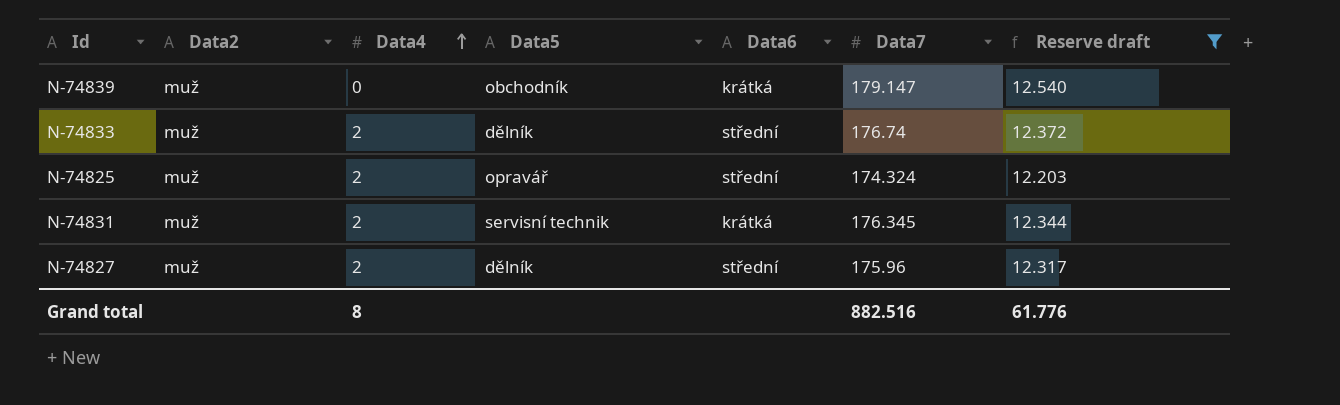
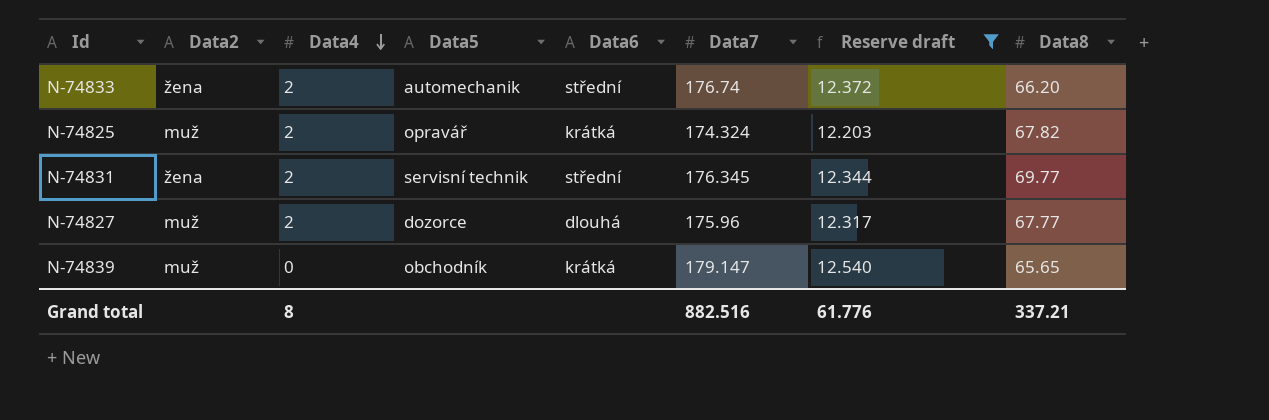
row order: Data4 ascending -> Data4 descending
column Data8 | position: none -> 8
N-74833 | Data2: muž -> žena
N-74833 | Data5: dělník -> automechanik
N-74825 | Data6: střední -> krátká
N-74831 | Data2: muž -> žena
N-74831 | Data6: krátká -> střední
N-74827 | Data5: dělník -> dozorce
N-74827 | Data6: střední -> dlouhá

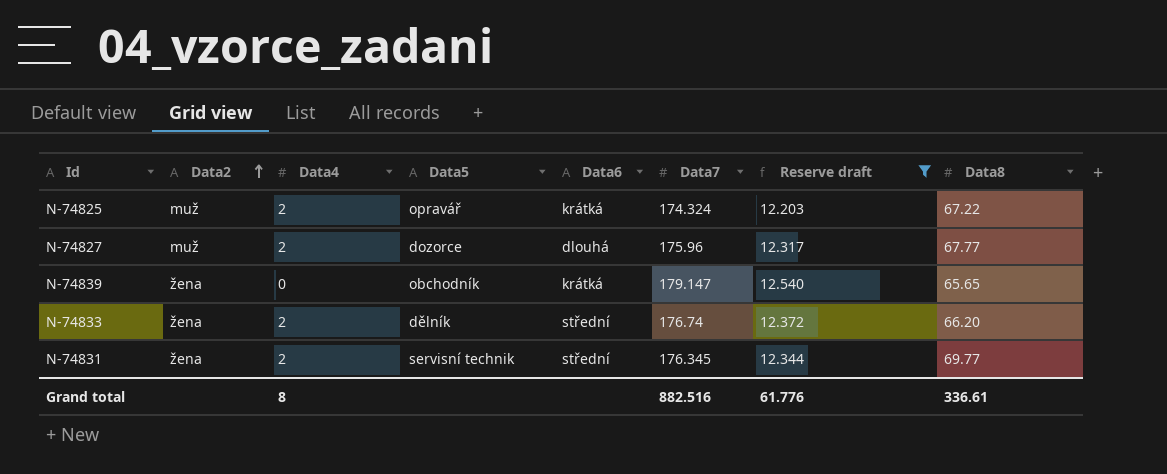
row order: Data4 descending -> Data2 ascending
N-74825 | Data8: 67.82 -> 67.22
N-74839 | Data2: muž -> žena
N-74833 | Data5: automechanik -> dělník
Grand total | Data8: 337.21 -> 336.61

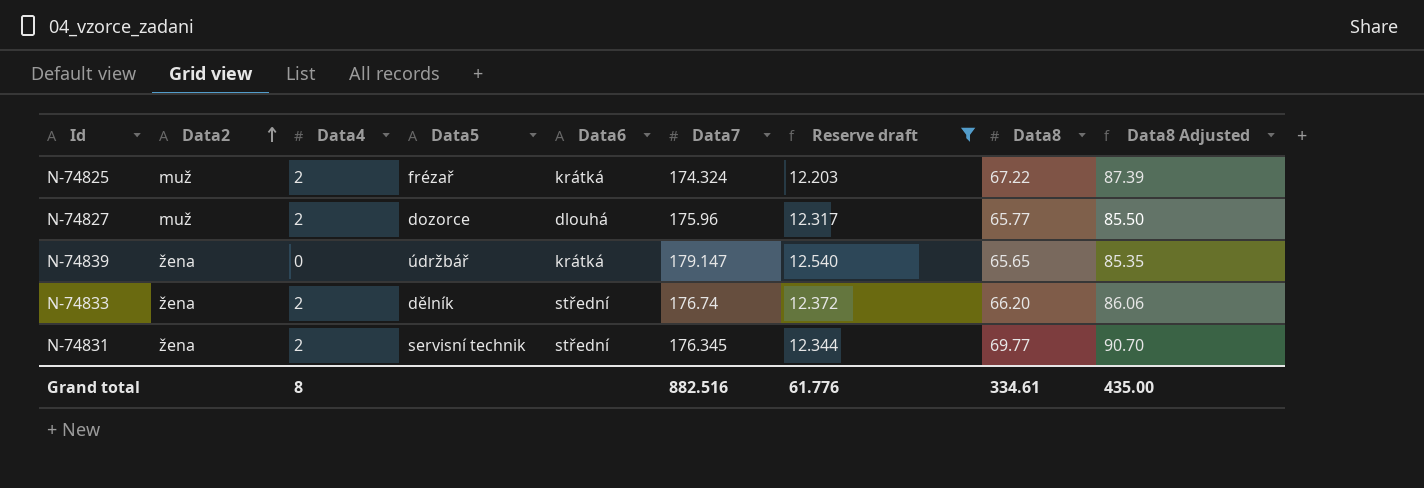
column Data8 Adjusted | formula: none -> [Data8] * 1.3
N-74825 | Data5: opravář -> frézař
N-74827 | Data8: 67.77 -> 65.77
N-74839 | Data5: obchodník -> údržbář
Grand total | Data8: 336.61 -> 334.61

